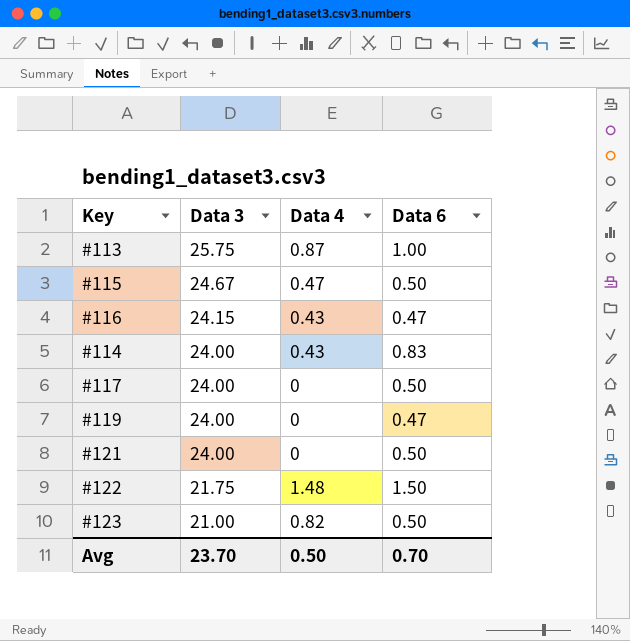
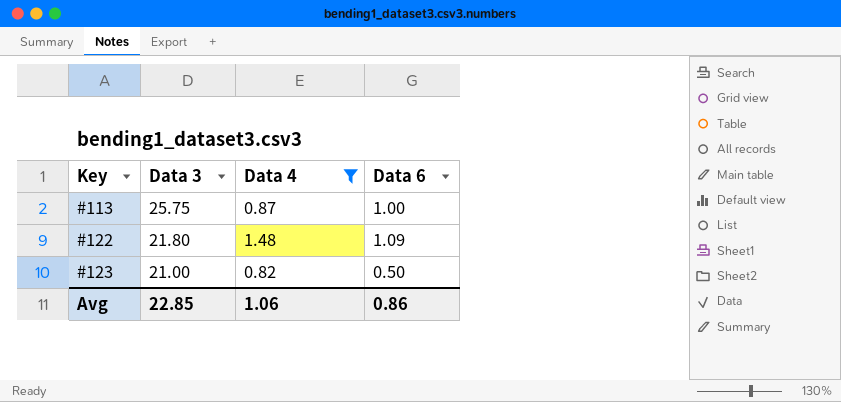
filter: none -> Data 4 >= 0.82
#122 | Data 3: 21.75 -> 21.80
#122 | Data 6: 1.50 -> 1.09
Avg | Data 3: 23.70 -> 22.85
Avg | Data 4: 0.50 -> 1.06
Avg | Data 6: 0.70 -> 0.86

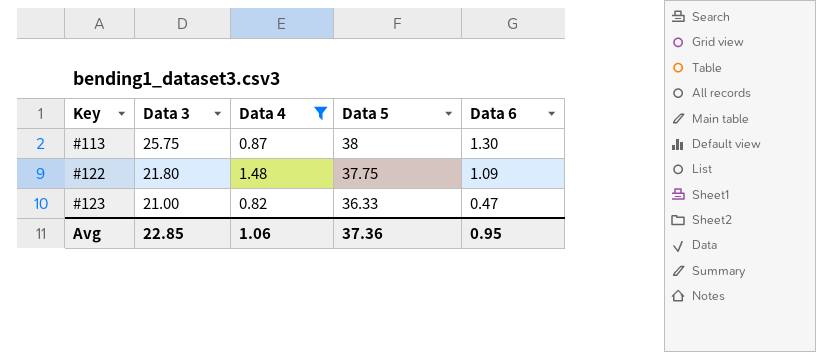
column Data 5 | position: none -> 4
#113 | Data 6: 1.00 -> 1.30
#123 | Data 6: 0.50 -> 0.47
Avg | Data 6: 0.86 -> 0.95

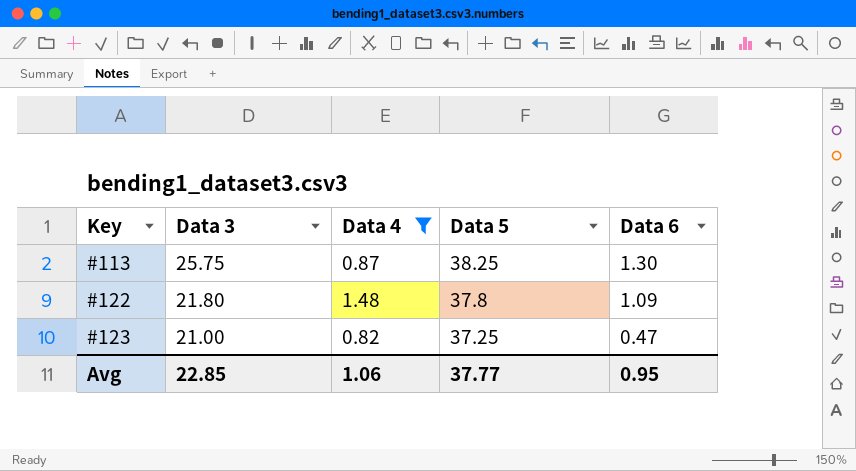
#113 | Data 5: 38 -> 38.25
#122 | Data 5: 37.75 -> 37.8
#123 | Data 5: 36.33 -> 37.25
Avg | Data 5: 37.36 -> 37.77

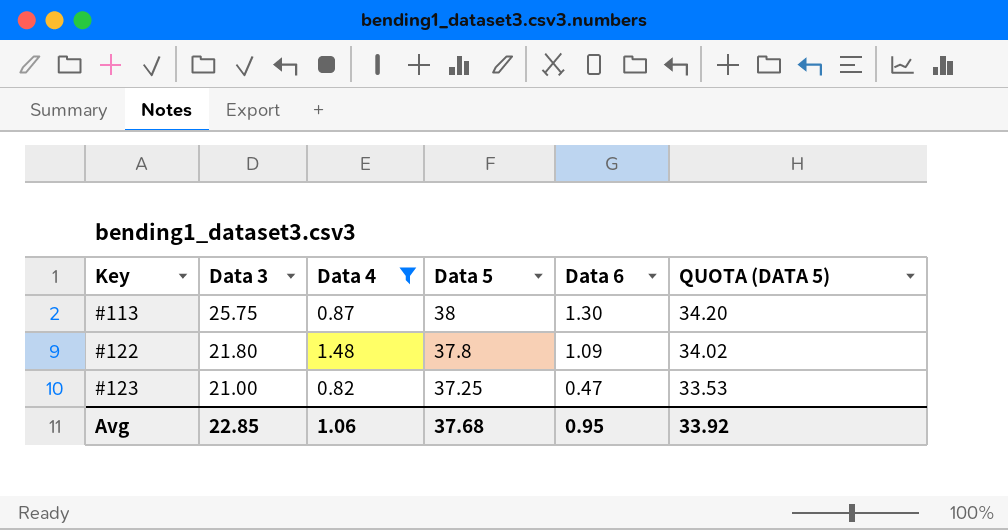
column QUOTA (DATA 5) | formula: none -> [Data 5] * 0.9
#113 | Data 5: 38.25 -> 38
Avg | Data 5: 37.77 -> 37.68

